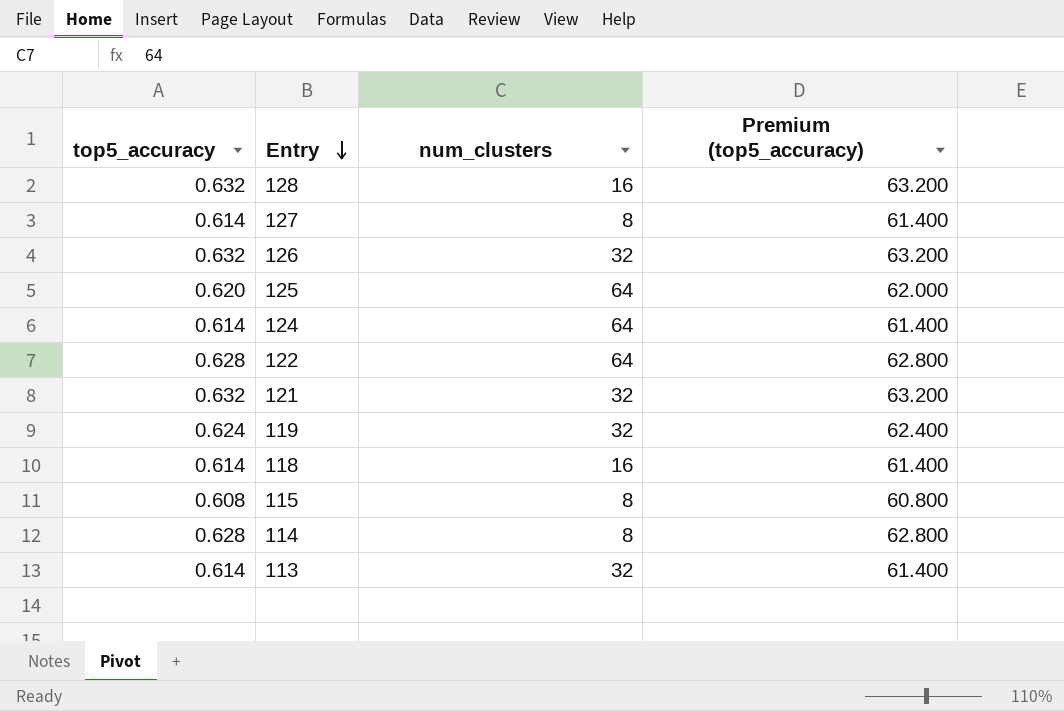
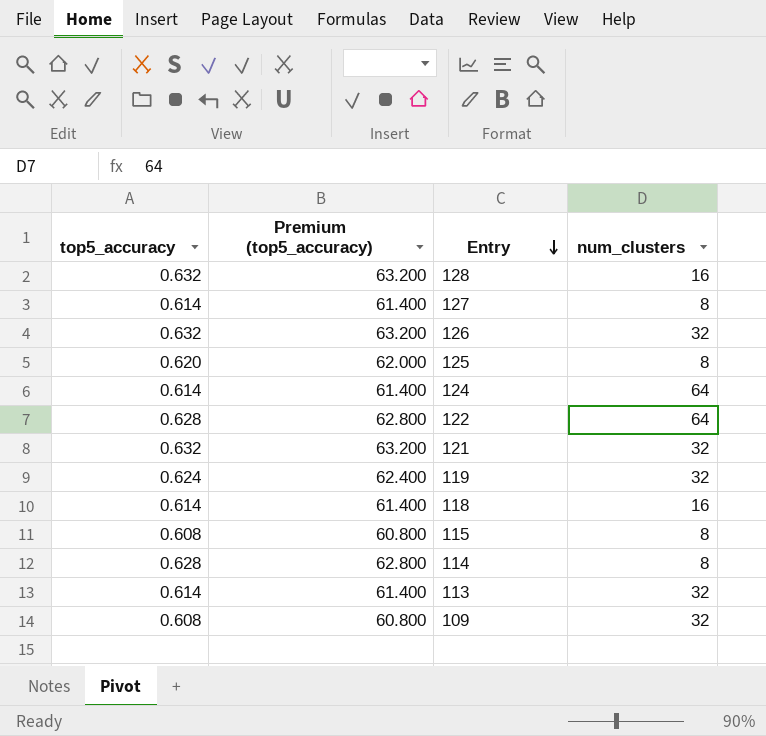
column Premium (top5_accuracy) | position: 4 -> 2
125 | num_clusters: 64 -> 8
row 109: none -> 0.608 | 60.800 | 32

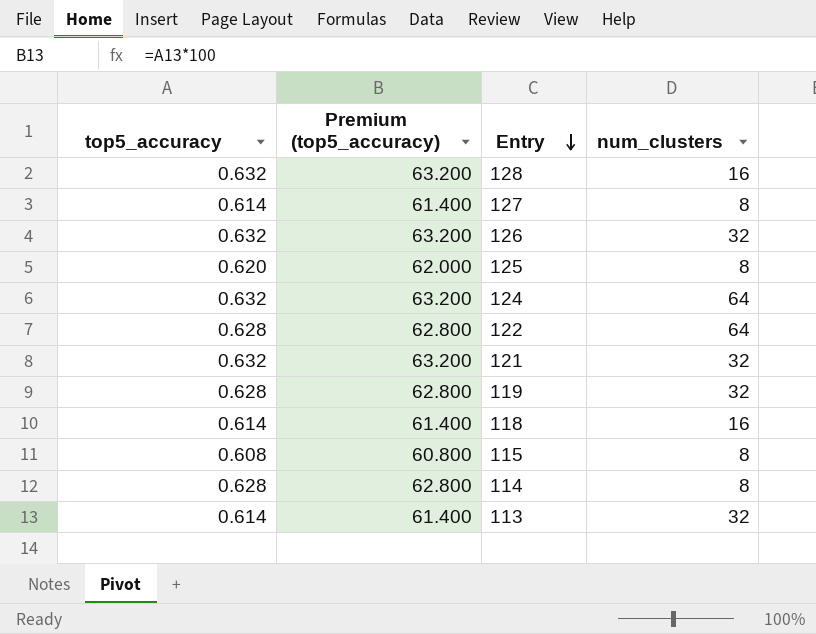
row 109: 0.608 | 60.800 | 32 -> none
124 | top5_accuracy: 0.614 -> 0.632
124 | Premium (top5_accuracy): 61.400 -> 63.200
119 | top5_accuracy: 0.624 -> 0.628
119 | Premium (top5_accuracy): 62.400 -> 62.800

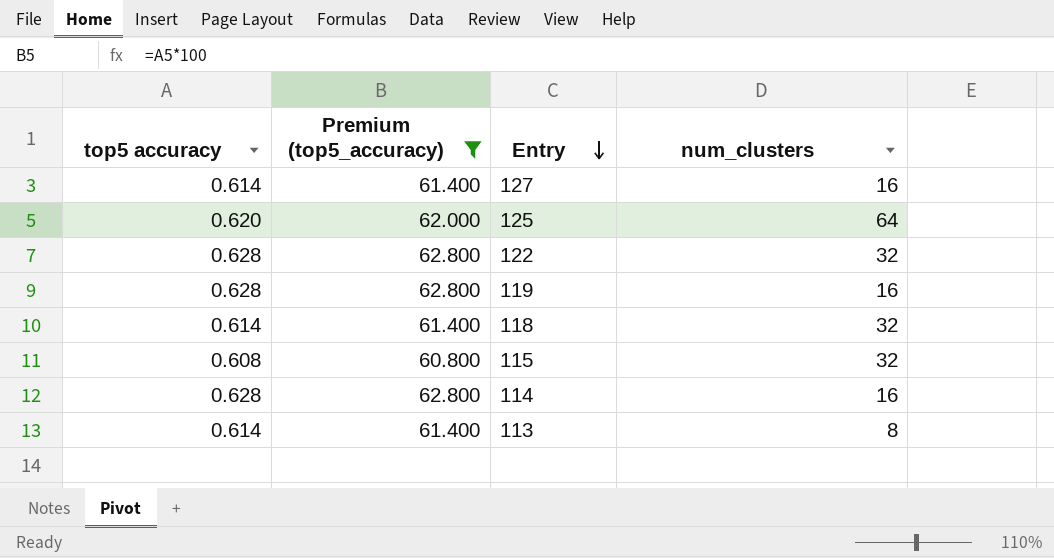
filter: none -> Premium (top5_accuracy) != 63.200
column name: top5_accuracy -> top5 accuracy
127 | num_clusters: 8 -> 16
125 | num_clusters: 8 -> 64
122 | num_clusters: 64 -> 32
119 | num_clusters: 32 -> 16
118 | num_clusters: 16 -> 32
115 | num_clusters: 8 -> 32
114 | num_clusters: 8 -> 16
113 | num_clusters: 32 -> 8

